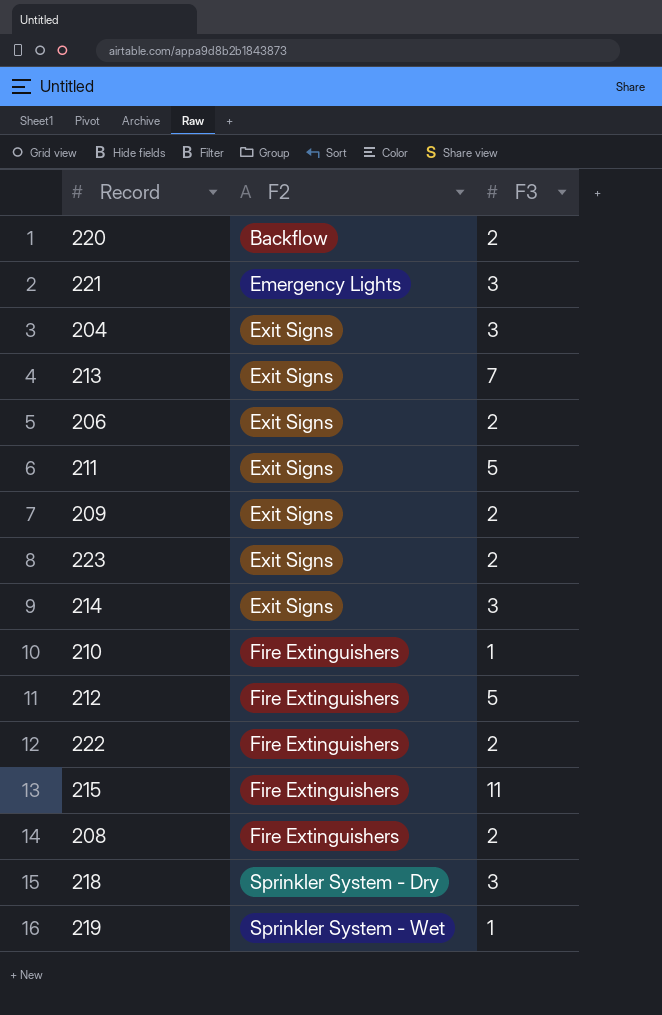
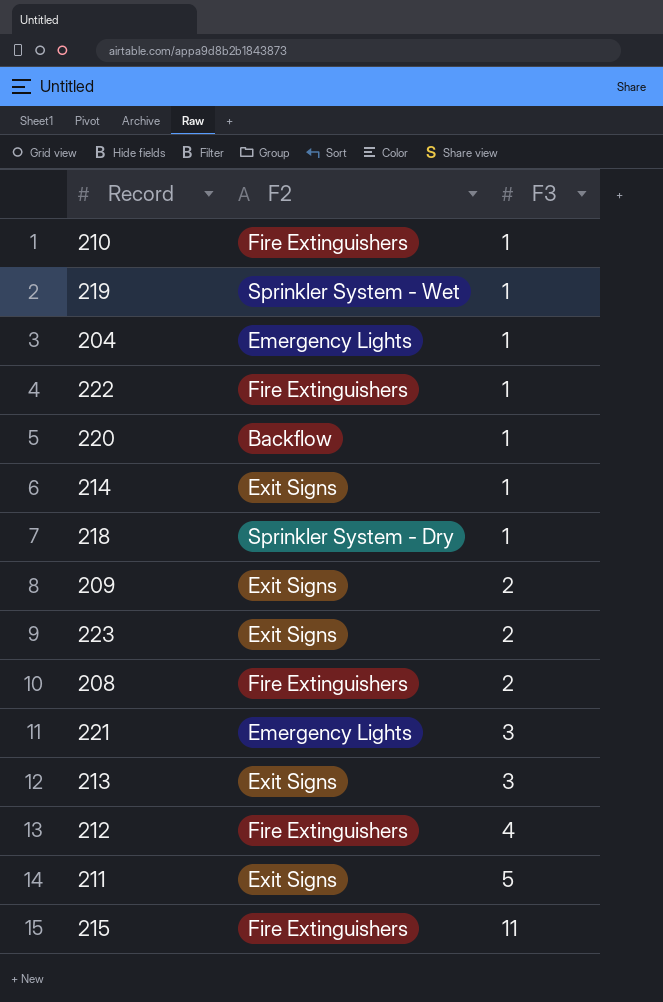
row order: F2 ascending -> F3 ascending
row 206: Exit Signs | 2 -> none
204 | F2: Exit Signs -> Emergency Lights
204 | F3: 3 -> 1
222 | F3: 2 -> 1
220 | F3: 2 -> 1
214 | F3: 3 -> 1
218 | F3: 3 -> 1
213 | F3: 7 -> 3
212 | F3: 5 -> 4

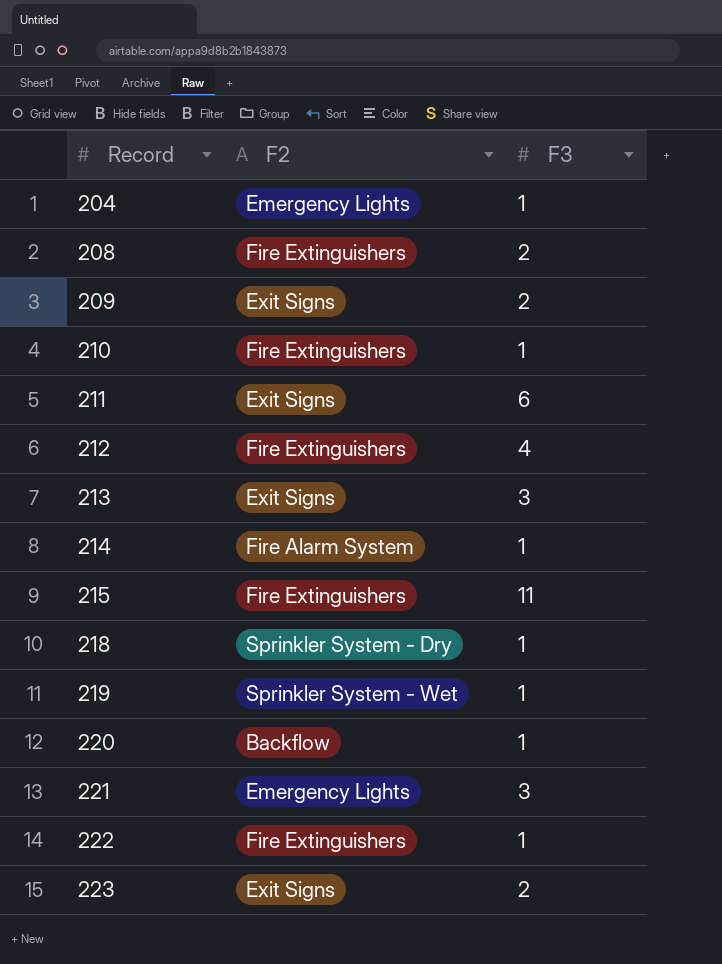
row order: F3 ascending -> Record ascending
211 | F3: 5 -> 6
214 | F2: Exit Signs -> Fire Alarm System

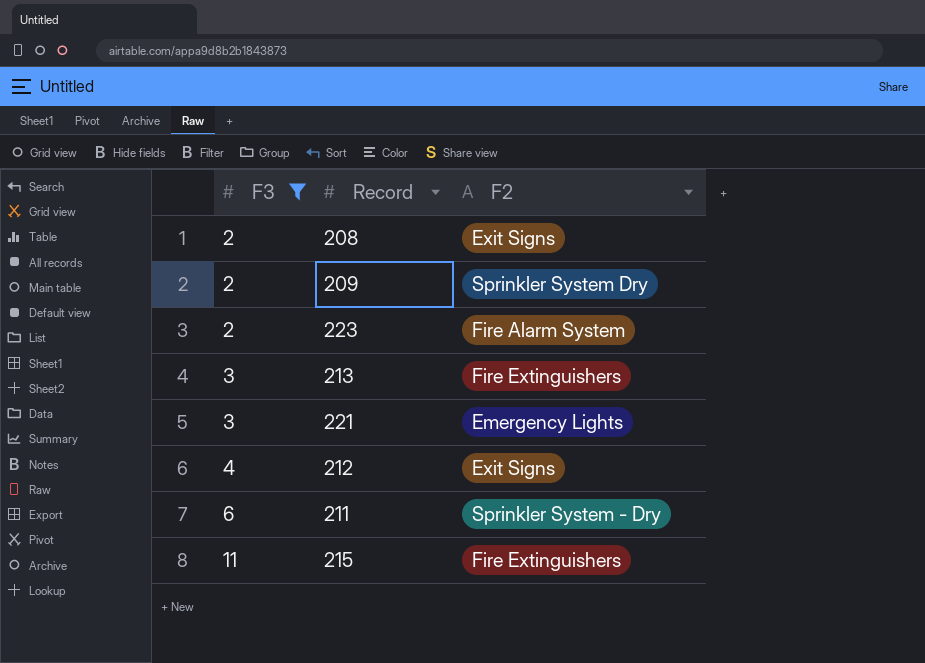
filter: none -> F3 != 1
row order: Record ascending -> F3 ascending
column F3 | position: 3 -> 1
208 | F2: Fire Extinguishers -> Exit Signs
209 | F2: Exit Signs -> Sprinkler System Dry
223 | F2: Exit Signs -> Fire Alarm System
213 | F2: Exit Signs -> Fire Extinguishers
212 | F2: Fire Extinguishers -> Exit Signs
211 | F2: Exit Signs -> Sprinkler System - Dry

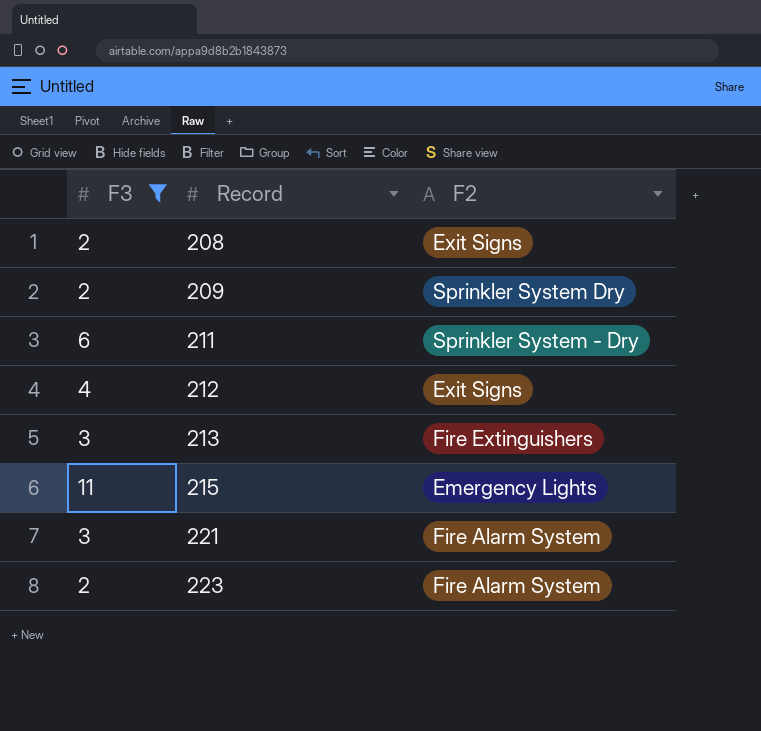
row order: F3 ascending -> Record ascending
215 | F2: Fire Extinguishers -> Emergency Lights
221 | F2: Emergency Lights -> Fire Alarm System

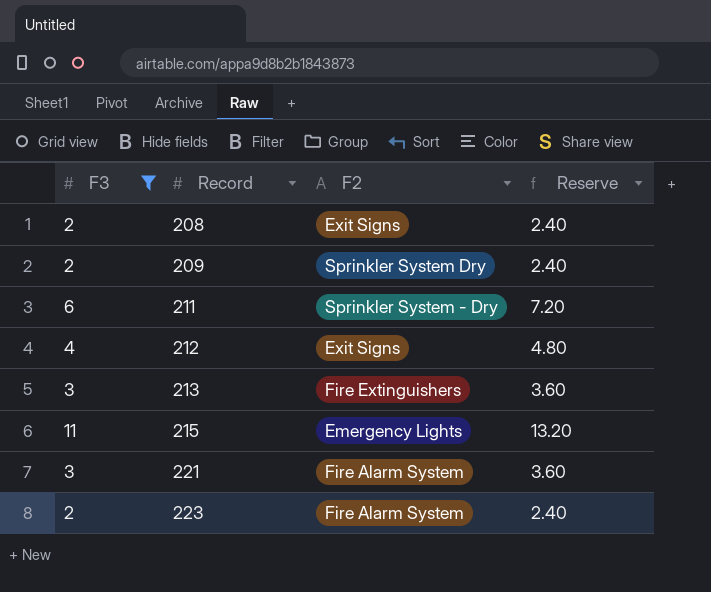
column Reserve | formula: none -> [F3] * 1.2

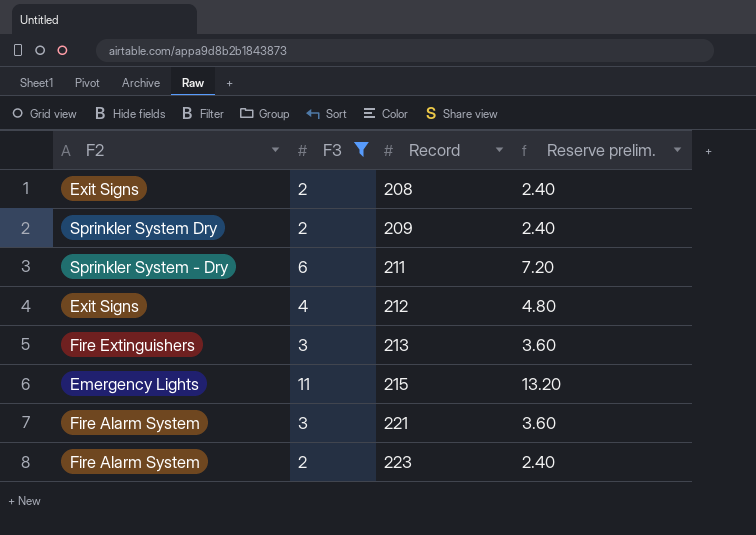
column F2 | position: 3 -> 1
column name: Reserve -> Reserve prelim.

